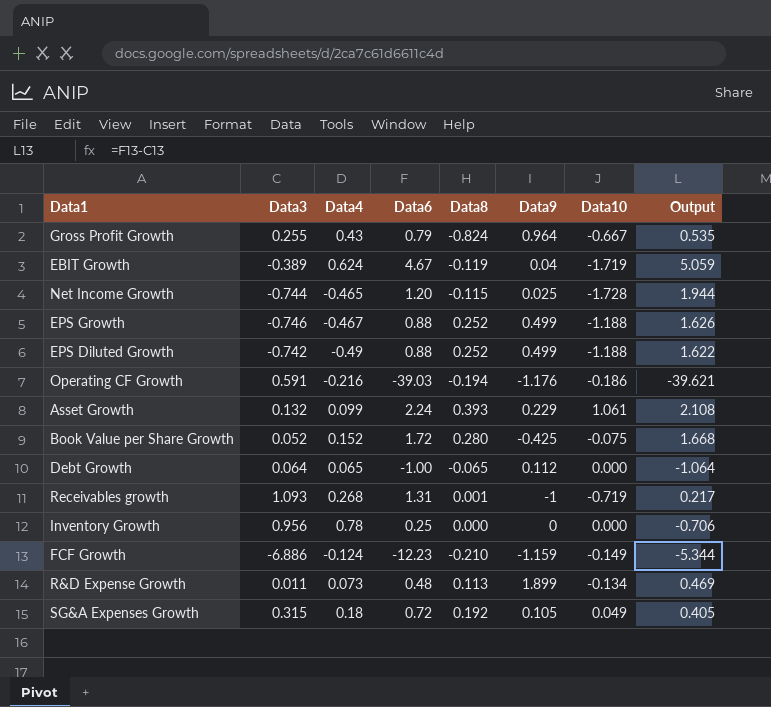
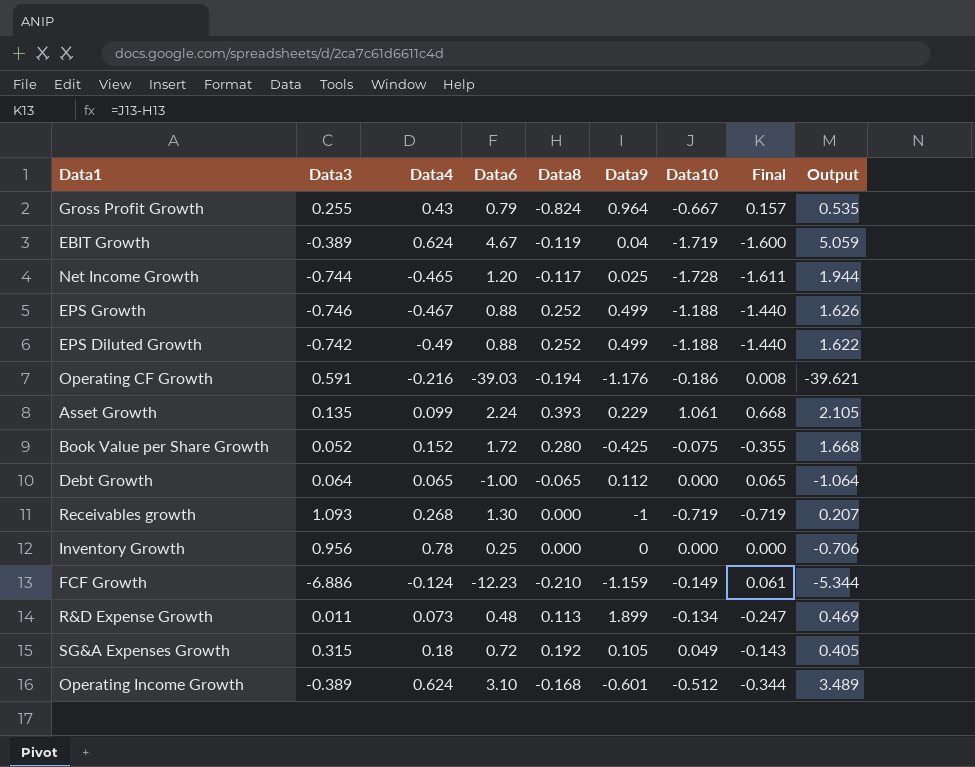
column Final | formula: none -> [Data10] - [Data8]
Net Income Growth | Data8: -0.115 -> -0.117
Asset Growth | Data3: 0.132 -> 0.135
Asset Growth | Output: 2.108 -> 2.105
Receivables growth | Data6: 1.31 -> 1.30
Receivables growth | Data8: 0.001 -> 0.000
Receivables growth | Output: 0.217 -> 0.207
row Operating Income Growth: none -> -0.389 | 0.624 | 3.10 | -0.168 | -0.601 | -0.512 | -0.344 | 3.489

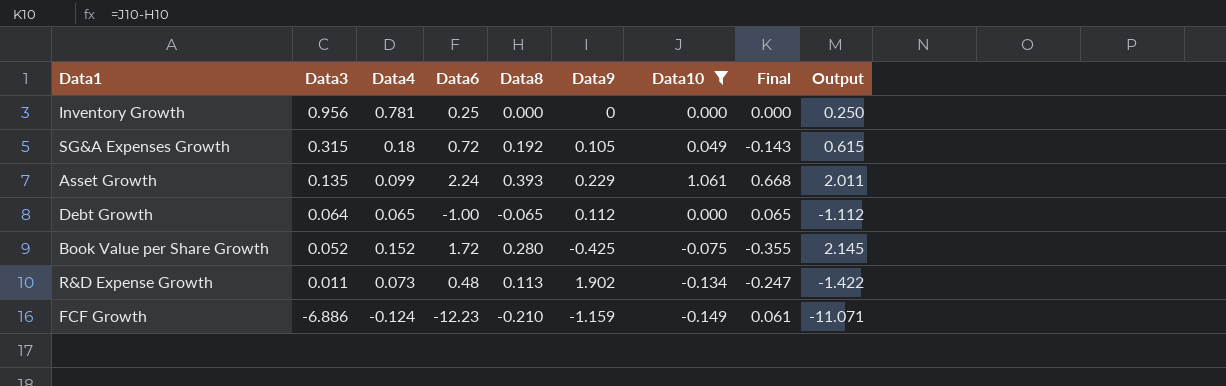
filter: none -> Data10 >= -0.149
row order: none -> Data3 descending
column Output | formula: [Data6] - [Data3] -> [Data6] - [Data9]
Inventory Growth | Data4: 0.78 -> 0.781
R&D Expense Growth | Data9: 1.899 -> 1.902

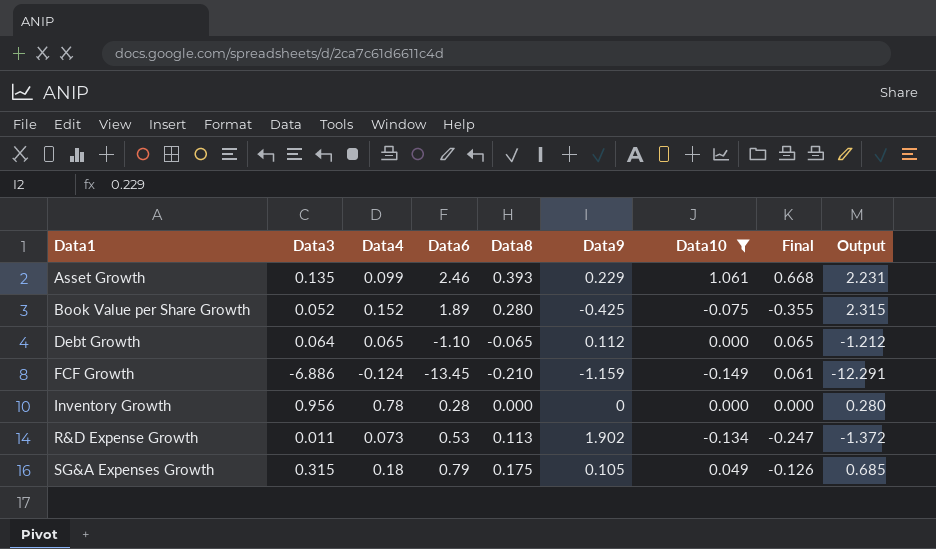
row order: Data3 descending -> Data1 ascending
Asset Growth | Data6: 2.24 -> 2.46
Asset Growth | Output: 2.011 -> 2.231
Book Value per Share Growth | Data6: 1.72 -> 1.89
Book Value per Share Growth | Output: 2.145 -> 2.315
Debt Growth | Data6: -1.00 -> -1.10
Debt Growth | Output: -1.112 -> -1.212
FCF Growth | Data6: -12.23 -> -13.45
FCF Growth | Output: -11.071 -> -12.291
Inventory Growth | Data4: 0.781 -> 0.78
Inventory Growth | Data6: 0.25 -> 0.28
Inventory Growth | Output: 0.250 -> 0.280
R&D Expense Growth | Data6: 0.48 -> 0.53
R&D Expense Growth | Output: -1.422 -> -1.372
SG&A Expenses Growth | Data6: 0.72 -> 0.79
SG&A Expenses Growth | Data8: 0.192 -> 0.175
SG&A Expenses Growth | Final: -0.143 -> -0.126
SG&A Expenses Growth | Output: 0.615 -> 0.685

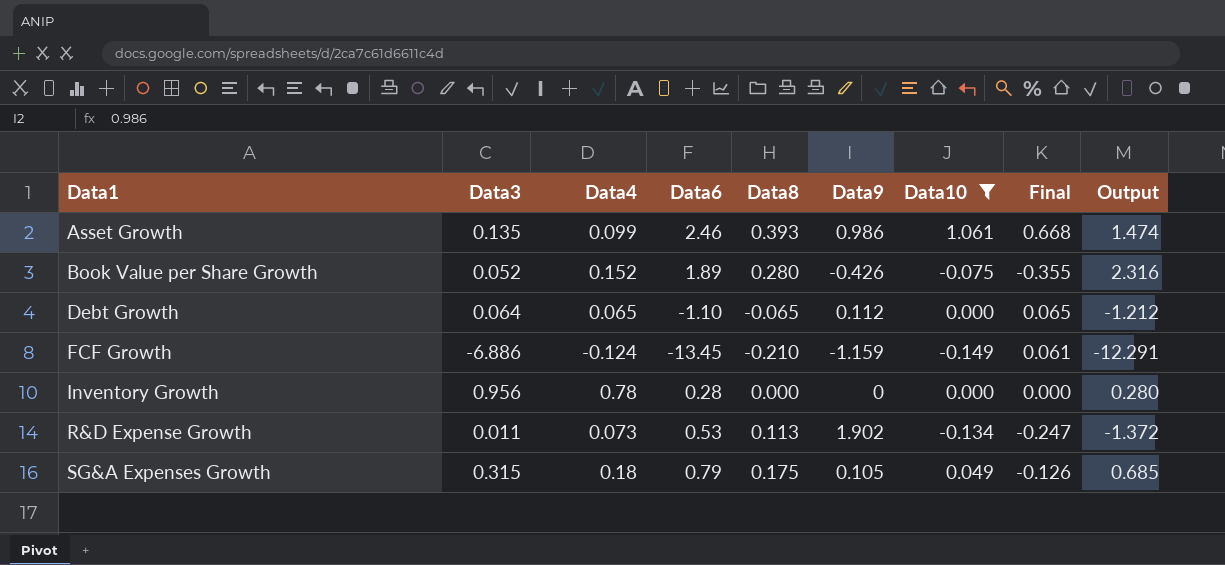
Asset Growth | Data9: 0.229 -> 0.986
Asset Growth | Output: 2.231 -> 1.474
Book Value per Share Growth | Data9: -0.425 -> -0.426
Book Value per Share Growth | Output: 2.315 -> 2.316

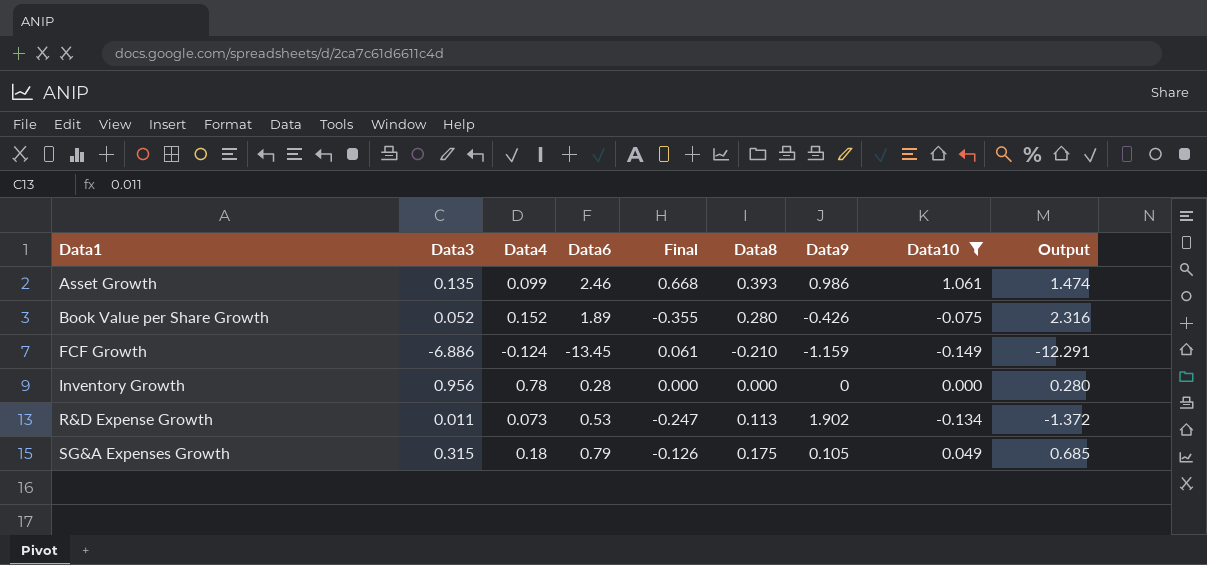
column Final | position: 8 -> 5
row Debt Growth: 0.064 | 0.065 | -1.10 | -0.065 | 0.112 | 0.000 | 0.065 | -1.212 -> none

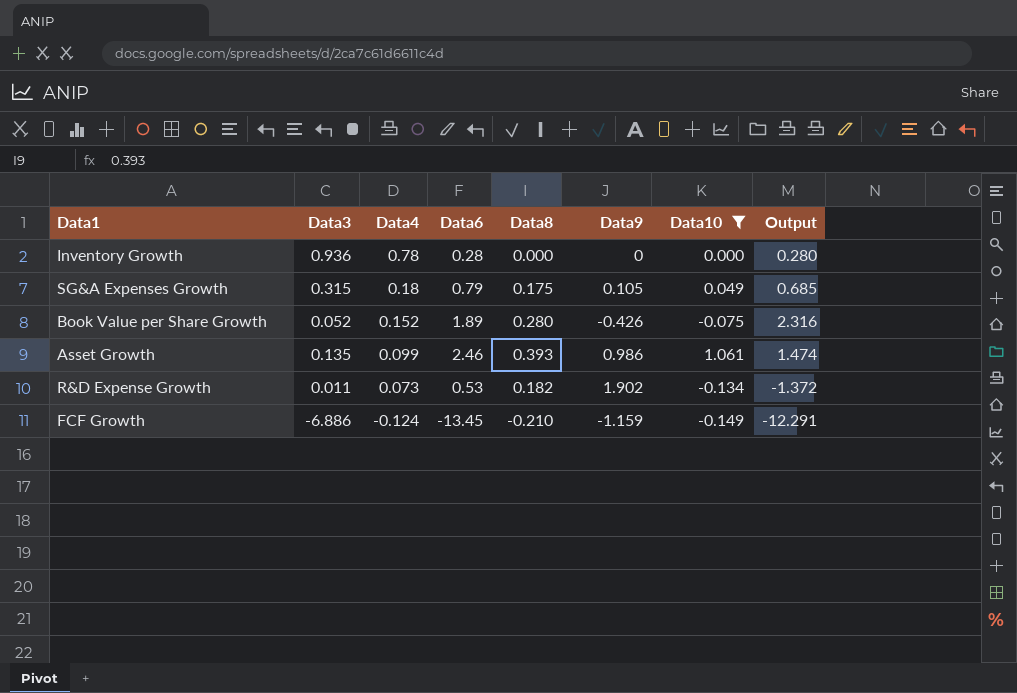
row order: Data1 ascending -> Data4 descending
column Final | formula: [Data10] - [Data8] -> none
Inventory Growth | Data3: 0.956 -> 0.936
R&D Expense Growth | Data8: 0.113 -> 0.182

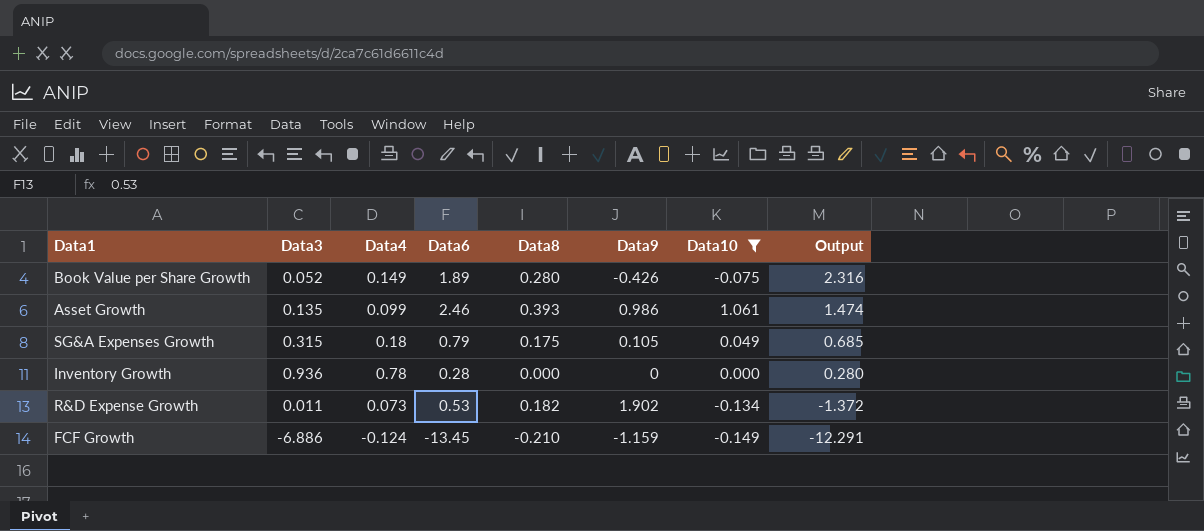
row order: Data4 descending -> Output descending
Book Value per Share Growth | Data4: 0.152 -> 0.149

